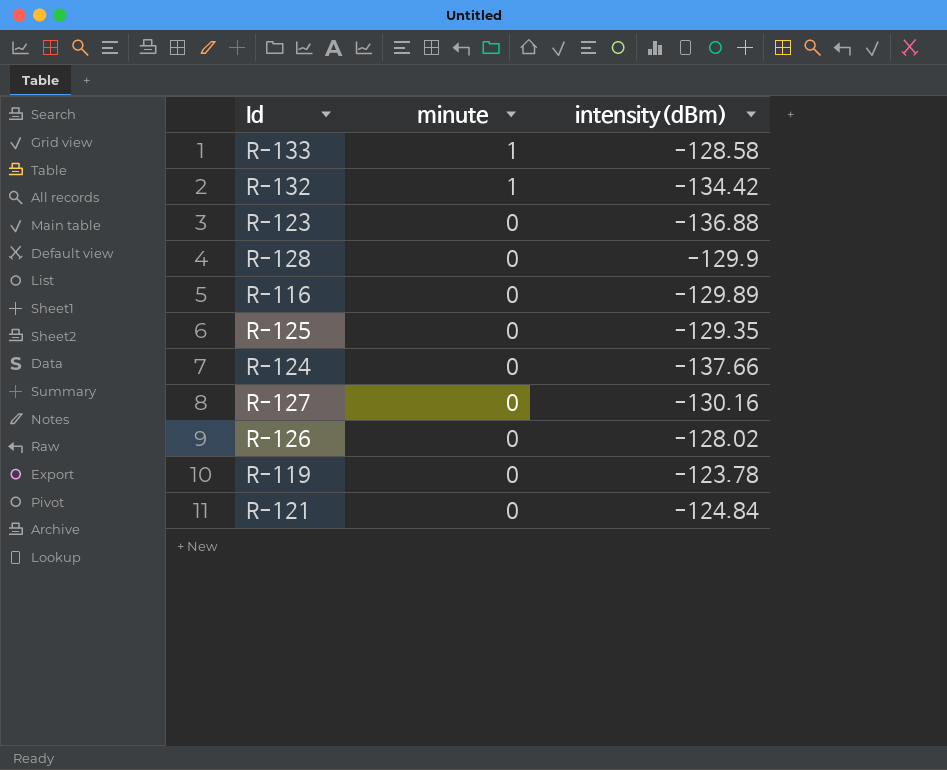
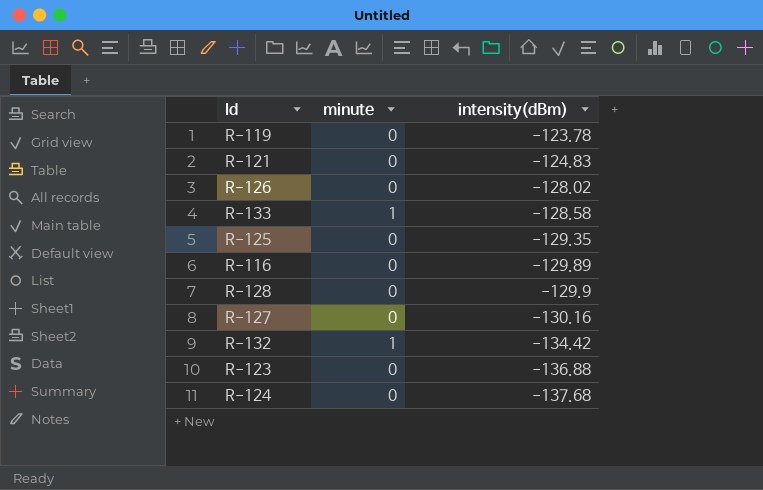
row order: minute descending -> intensity(dBm) descending
R-121 | intensity(dBm): -124.84 -> -124.83
R-124 | intensity(dBm): -137.66 -> -137.68

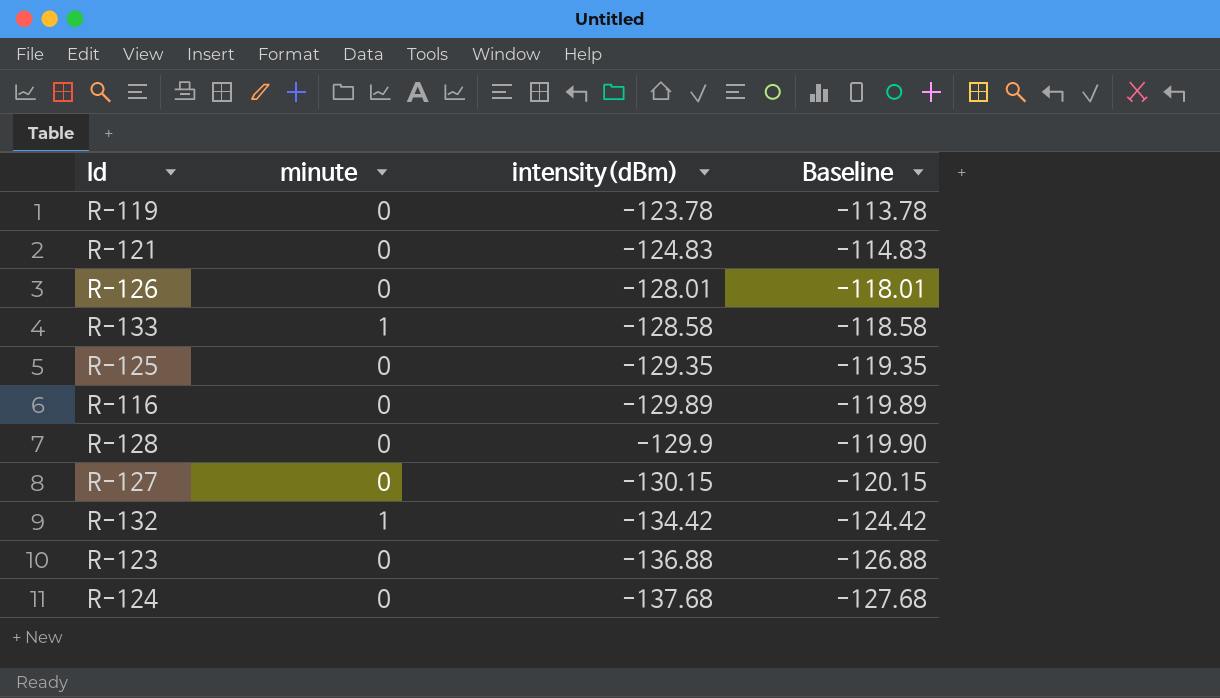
column Baseline | formula: none -> [intensity(dBm)] + 10
R-126 | intensity(dBm): -128.02 -> -128.01
R-127 | intensity(dBm): -130.16 -> -130.15

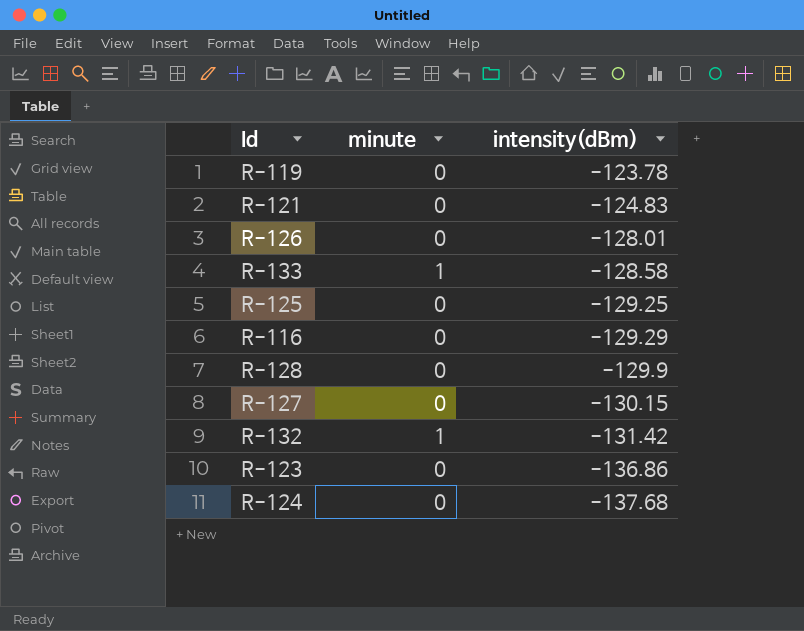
column Baseline | formula: [intensity(dBm)] + 10 -> none
R-125 | intensity(dBm): -129.35 -> -129.25
R-116 | intensity(dBm): -129.89 -> -129.29
R-132 | intensity(dBm): -134.42 -> -131.42
R-123 | intensity(dBm): -136.88 -> -136.86

